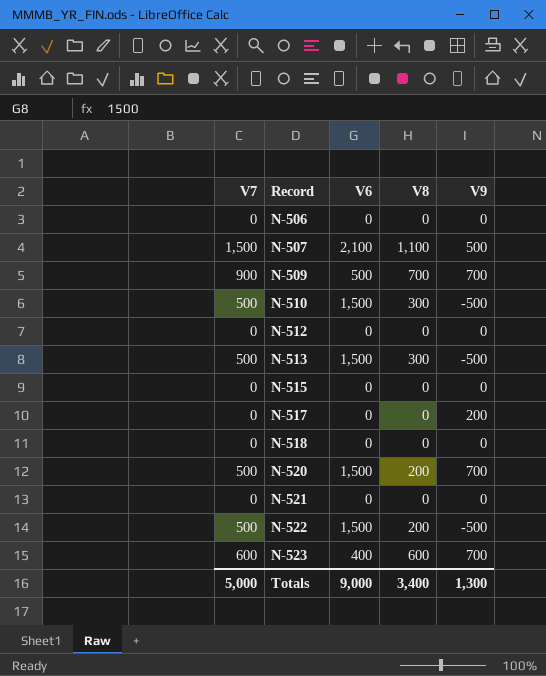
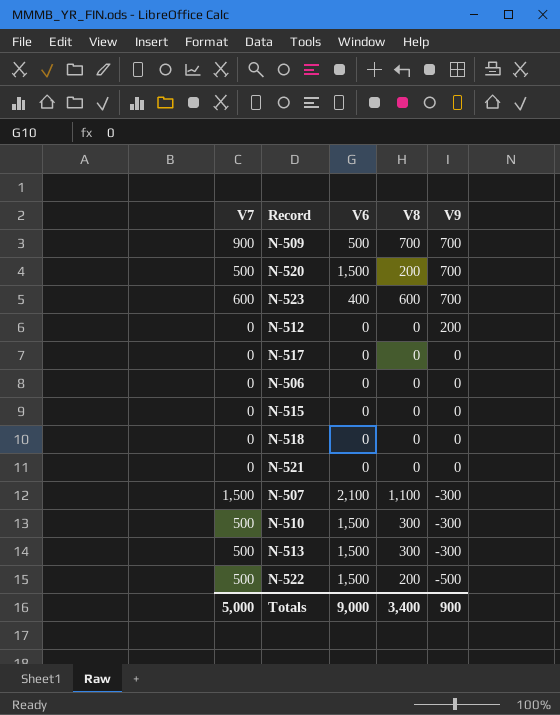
row order: Record ascending -> V9 descending
N-512 | V9: 0 -> 200
N-517 | V9: 200 -> 0
N-507 | V9: 500 -> -300
N-510 | V9: -500 -> -300
N-513 | V9: -500 -> -300
Totals | V9: 1,300 -> 900

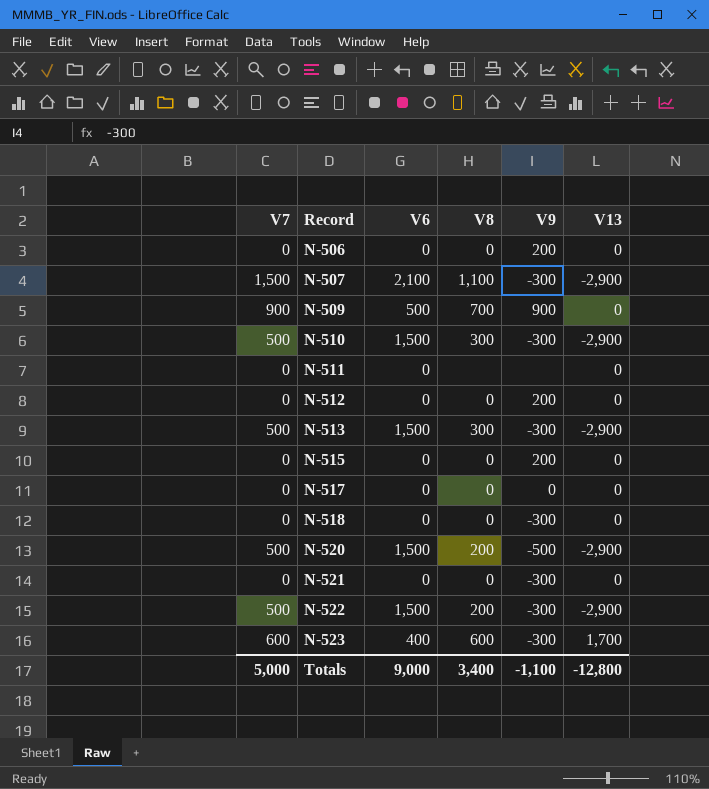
row order: V9 descending -> Record ascending
column V13 | position: none -> 6
N-506 | V9: 0 -> 200
N-509 | V9: 700 -> 900
row N-511: none -> 0 | 0 | none | none | 0
N-515 | V9: 0 -> 200
N-518 | V9: 0 -> -300
N-520 | V9: 700 -> -500
N-521 | V9: 0 -> -300
N-522 | V9: -500 -> -300
N-523 | V9: 700 -> -300
Totals | V9: 900 -> -1,100

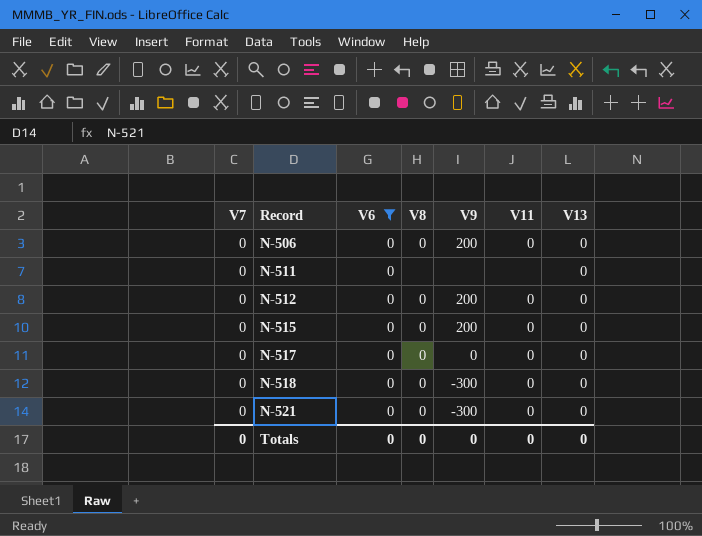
filter: none -> V6 = 0
column V11 | position: none -> 6
Totals | V7: 5,000 -> 0
Totals | V6: 9,000 -> 0
Totals | V8: 3,400 -> 0
Totals | V9: -1,100 -> 0
Totals | V13: -12,800 -> 0

